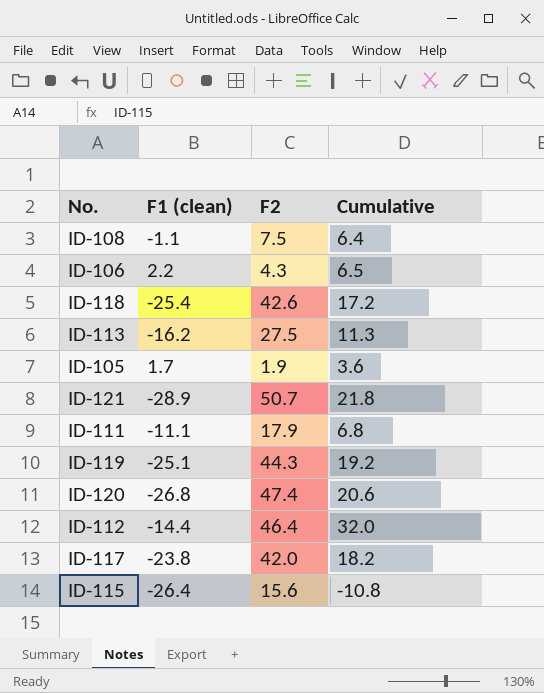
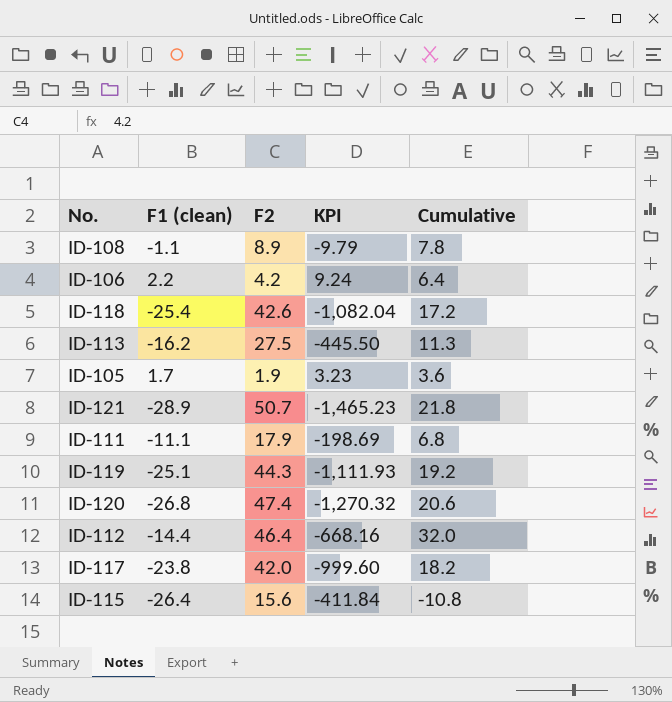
column KPI | formula: none -> [F1 (clean)] * [F2]
ID-108 | F2: 7.5 -> 8.9
ID-108 | Cumulative: 6.4 -> 7.8
ID-106 | F2: 4.3 -> 4.2
ID-106 | Cumulative: 6.5 -> 6.4

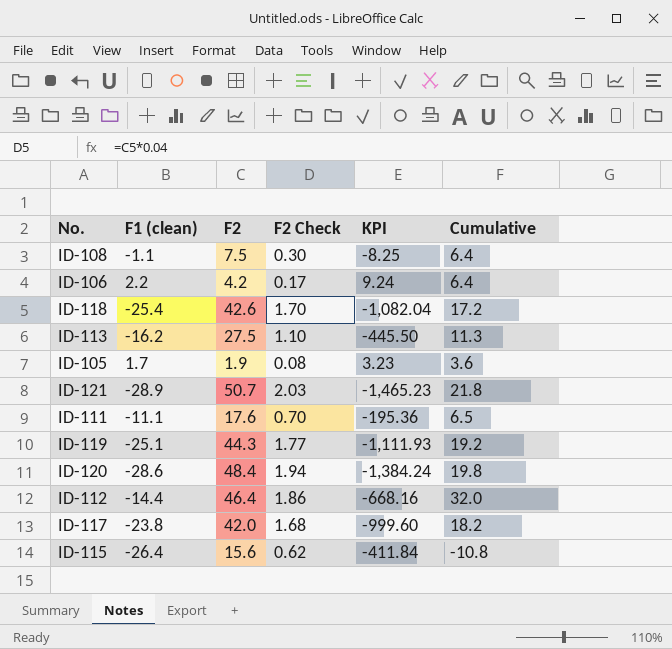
column F2 Check | formula: none -> [F2] * 0.04
ID-108 | F2: 8.9 -> 7.5
ID-108 | KPI: -9.79 -> -8.25
ID-108 | Cumulative: 7.8 -> 6.4
ID-111 | F2: 17.9 -> 17.6
ID-111 | KPI: -198.69 -> -195.36
ID-111 | Cumulative: 6.8 -> 6.5
ID-120 | F1 (clean): -26.8 -> -28.6
ID-120 | F2: 47.4 -> 48.4
ID-120 | KPI: -1,270.32 -> -1,384.24
ID-120 | Cumulative: 20.6 -> 19.8

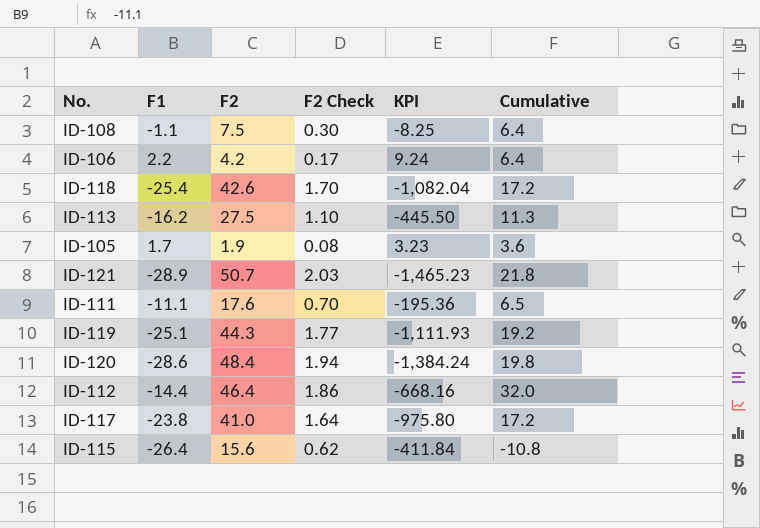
column name: F1 (clean) -> F1
ID-117 | F2: 42.0 -> 41.0
ID-117 | F2 Check: 1.68 -> 1.64
ID-117 | KPI: -999.60 -> -975.80
ID-117 | Cumulative: 18.2 -> 17.2

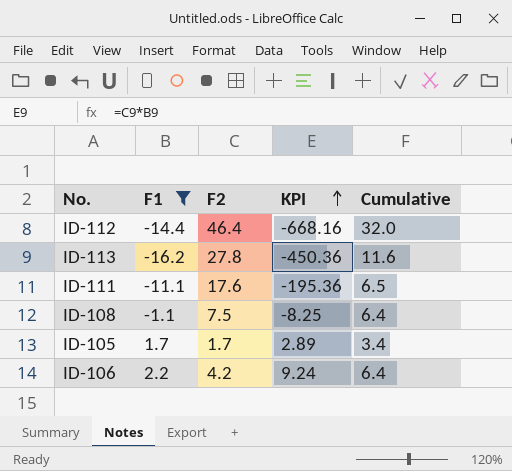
filter: none -> F1 >= -16.2
row order: none -> KPI ascending
column F2 Check | formula: [F2] * 0.04 -> none
ID-113 | F2: 27.5 -> 27.8
ID-113 | KPI: -445.50 -> -450.36
ID-113 | Cumulative: 11.3 -> 11.6
ID-105 | F2: 1.9 -> 1.7
ID-105 | KPI: 3.23 -> 2.89
ID-105 | Cumulative: 3.6 -> 3.4

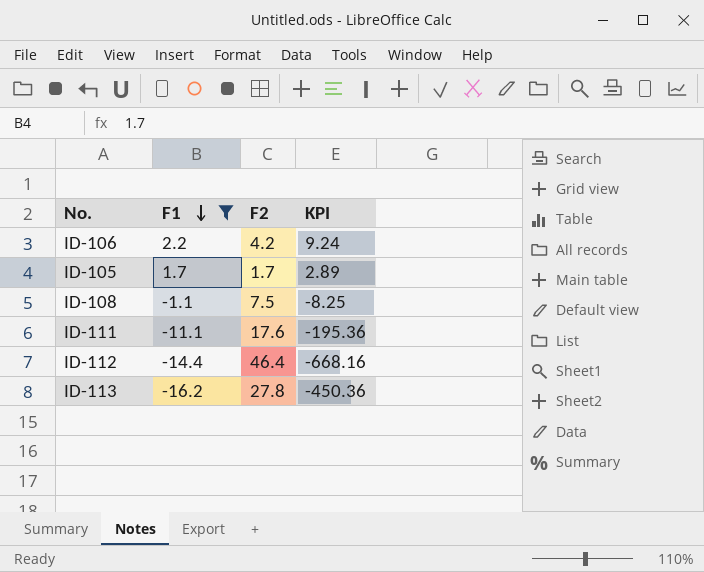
row order: KPI ascending -> F1 descending
column Cumulative | formula: [F1] + [F2] -> none

